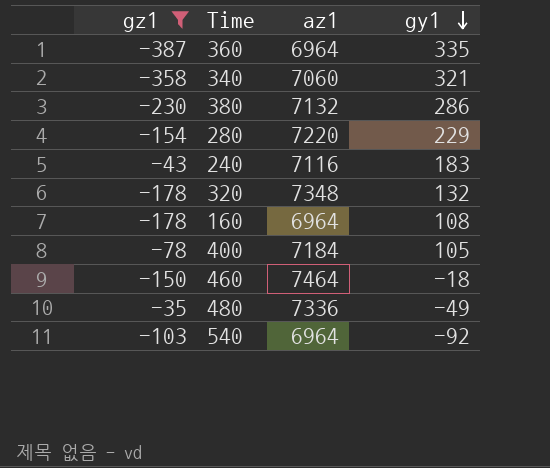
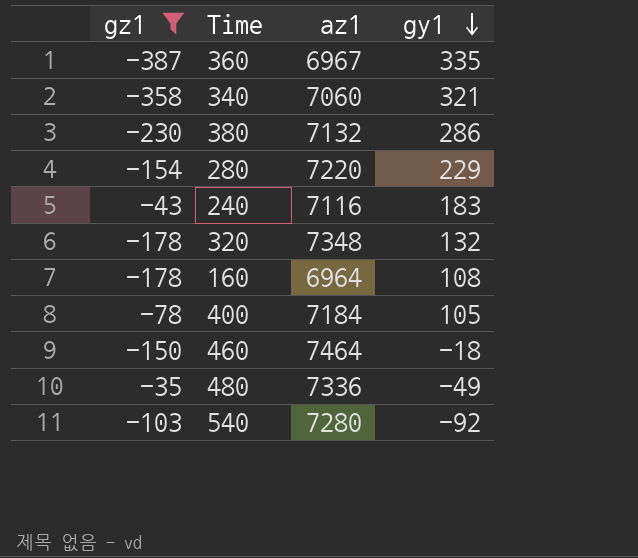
360 | az1: 6964 -> 6967
540 | az1: 6964 -> 7280

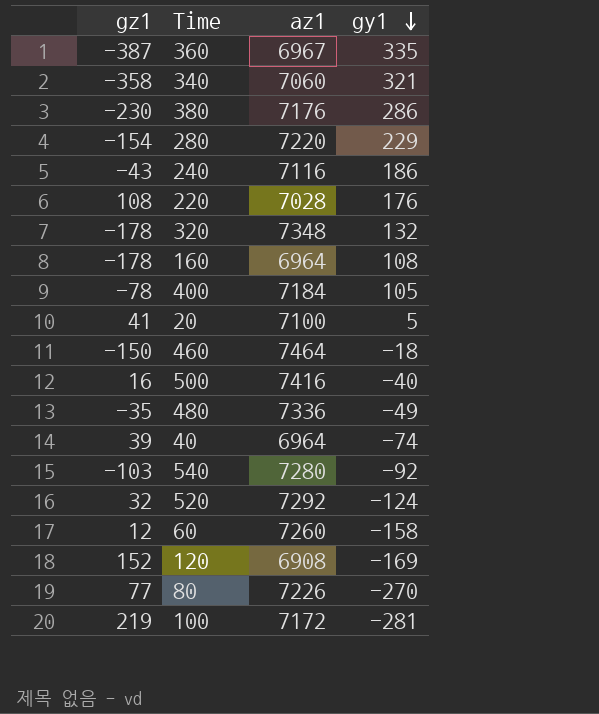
filter: gz1 <= -35 -> none
380 | az1: 7132 -> 7176
240 | gy1: 183 -> 186

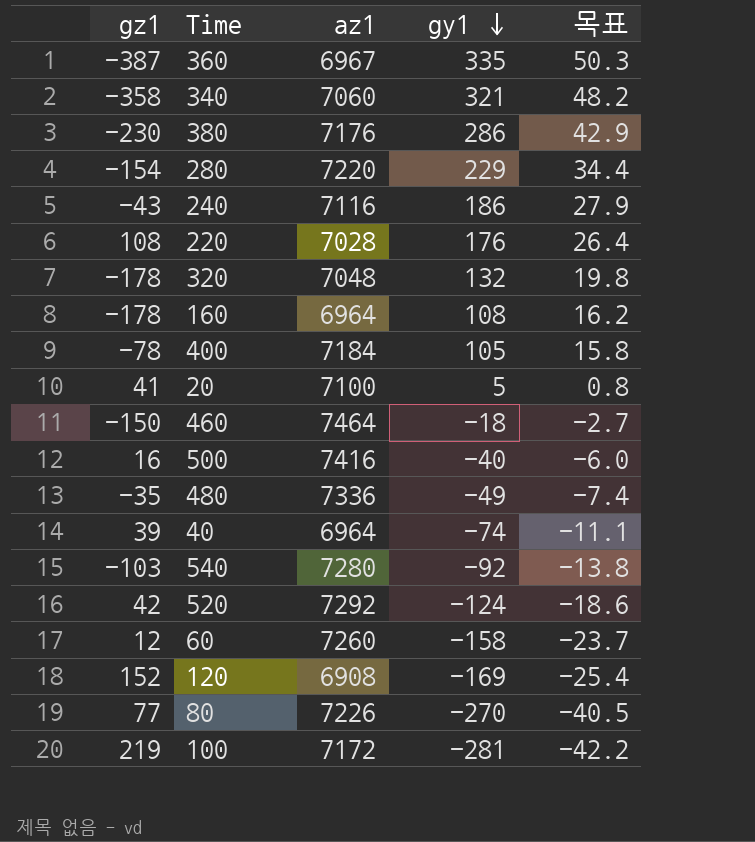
column 목표 | formula: none -> [gy1] * 0.15
320 | az1: 7348 -> 7048
520 | gz1: 32 -> 42

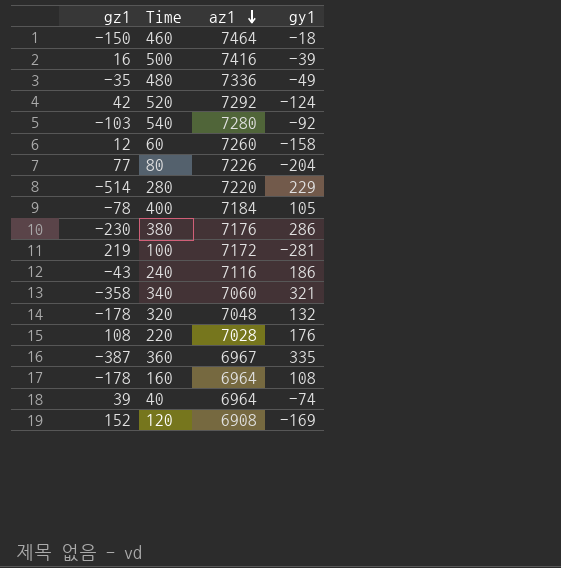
row order: gy1 descending -> az1 descending
column 목표 | formula: [gy1] * 0.15 -> none
row 20: 41 | 7100 | 5 | 0.8 -> none
500 | gy1: -40 -> -39
80 | gy1: -270 -> -204
280 | gz1: -154 -> -514

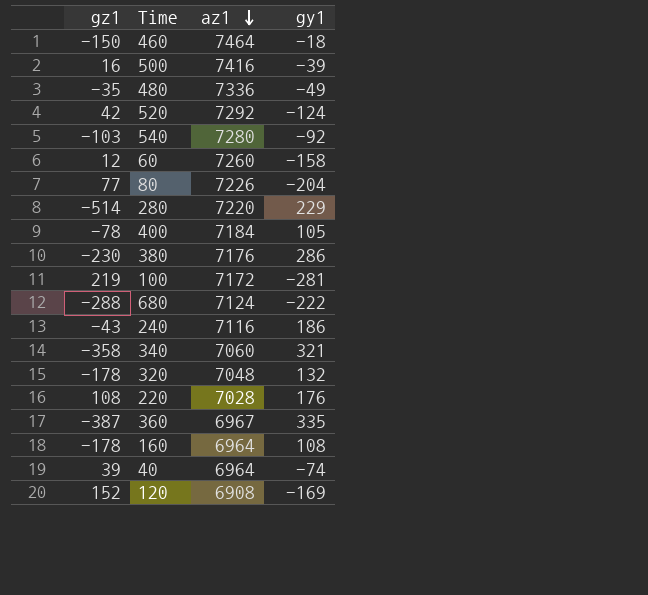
row 680: none -> -288 | 7124 | -222

